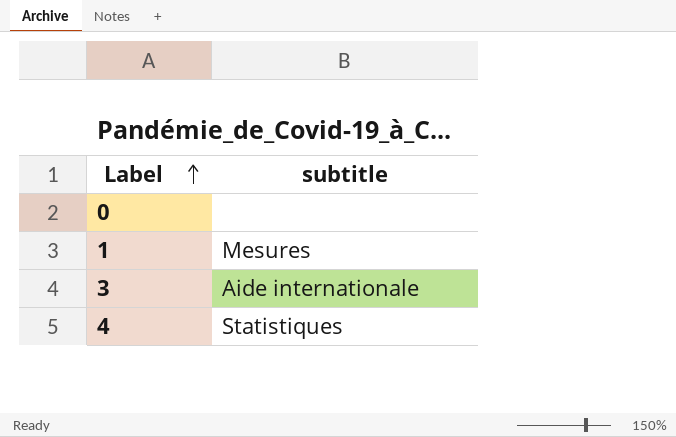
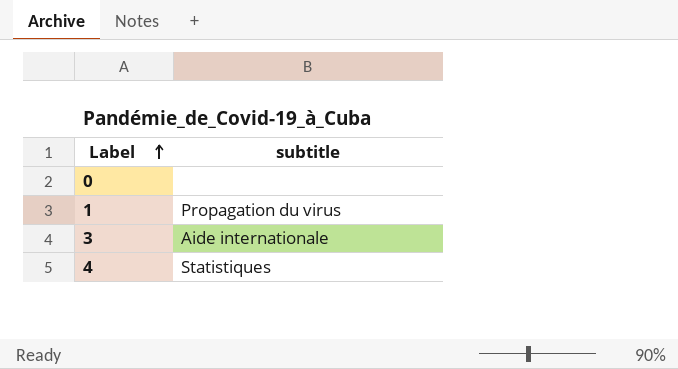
1 | subtitle: Mesures -> Propagation du virus

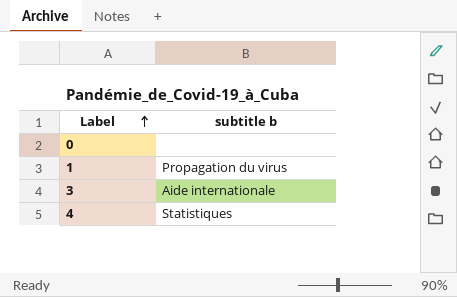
column name: subtitle -> subtitle b

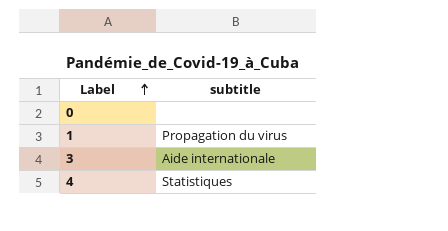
column name: subtitle b -> subtitle

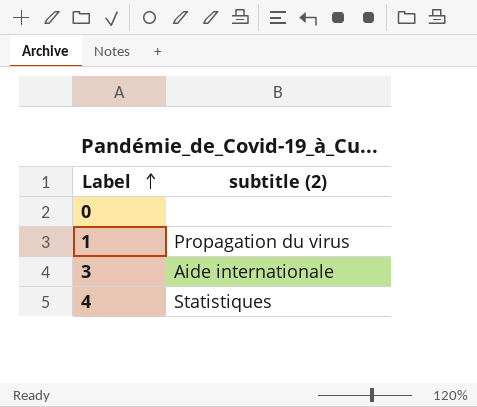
column name: subtitle -> subtitle (2)

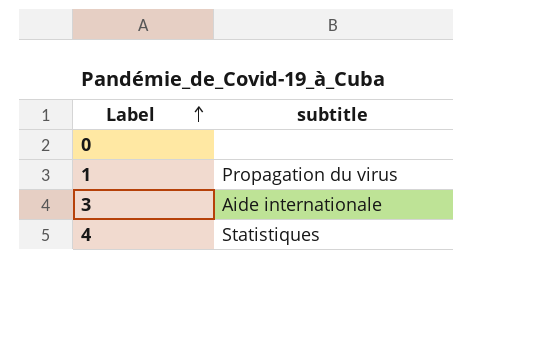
column name: subtitle (2) -> subtitle

